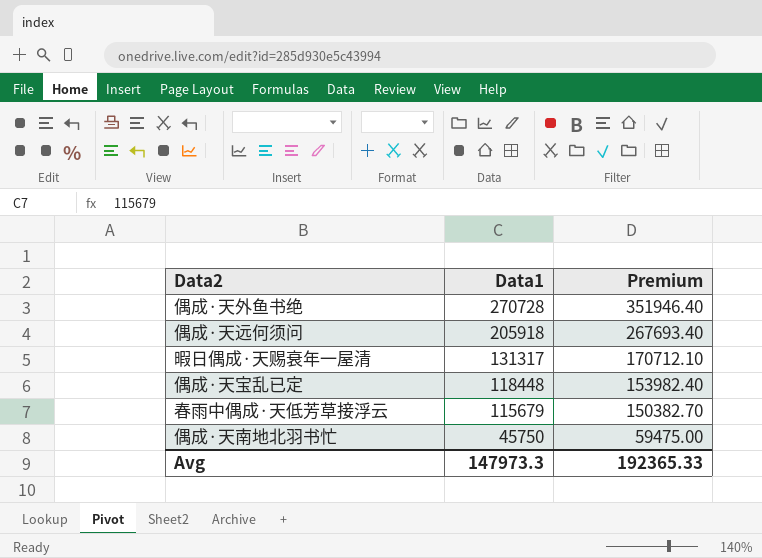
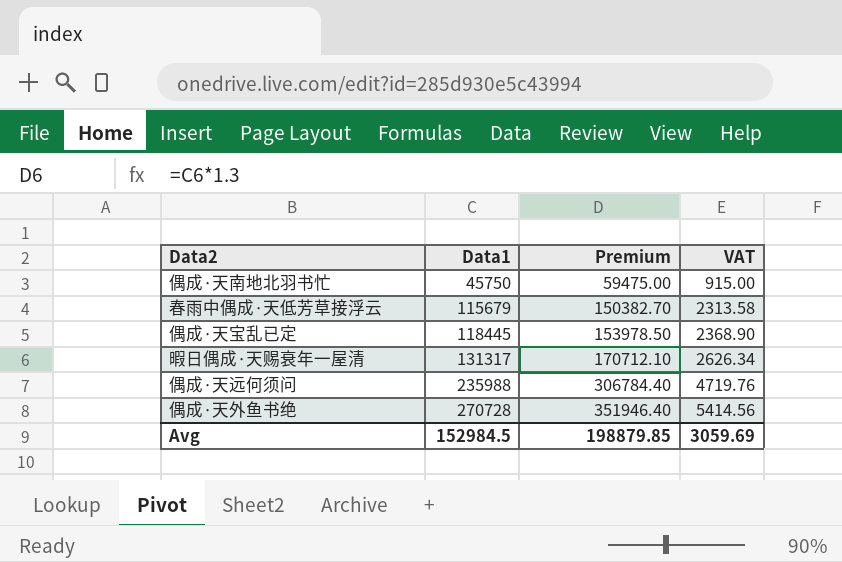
row order: Data1 descending -> Data1 ascending
column VAT | formula: none -> [Data1] * 0.02
偶成·天宝乱已定 | Data1: 118448 -> 118445
偶成·天宝乱已定 | Premium: 153982.40 -> 153978.50
偶成·天远何须问 | Data1: 205918 -> 235988
偶成·天远何须问 | Premium: 267693.40 -> 306784.40
Avg | Data1: 147973.3 -> 152984.5
Avg | Premium: 192365.33 -> 198879.85

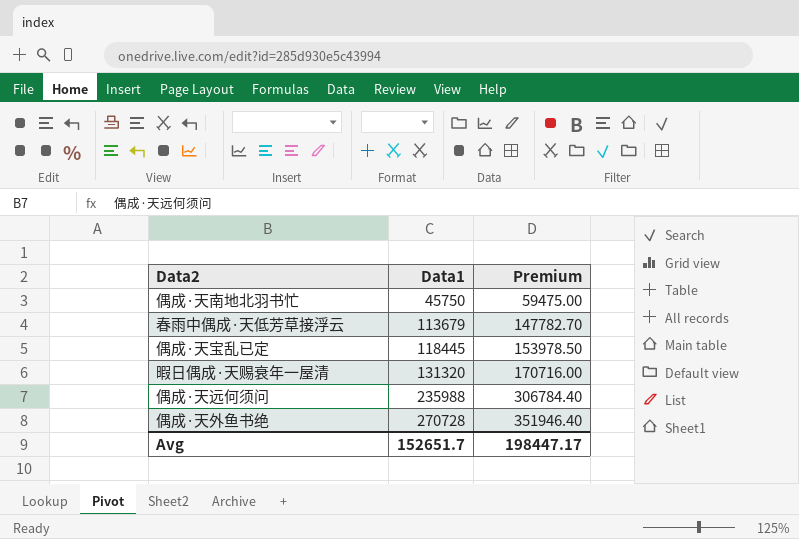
column VAT | formula: [Data1] * 0.02 -> none
春雨中偶成·天低芳草接浮云 | Data1: 115679 -> 113679
春雨中偶成·天低芳草接浮云 | Premium: 150382.70 -> 147782.70
暇日偶成·天赐衰年一屋清 | Data1: 131317 -> 131320
暇日偶成·天赐衰年一屋清 | Premium: 170712.10 -> 170716.00
Avg | Data1: 152984.5 -> 152651.7
Avg | Premium: 198879.85 -> 198447.17

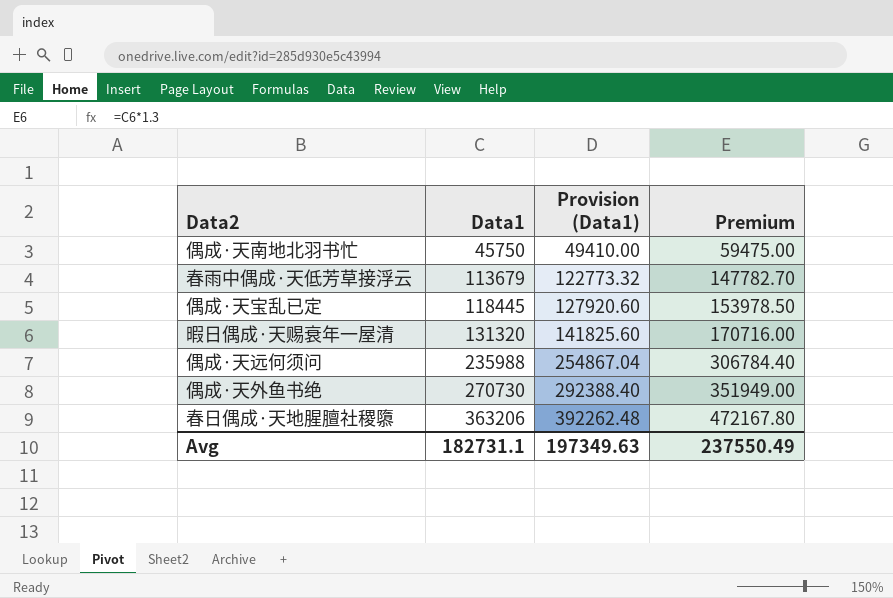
column Provision (Data1) | formula: none -> [Data1] * 1.08
偶成·天外鱼书绝 | Data1: 270728 -> 270730
偶成·天外鱼书绝 | Premium: 351946.40 -> 351949.00
row 春日偶成·天地腥膻社稷隳: none -> 363206 | 392262.48 | 472167.80
Avg | Data1: 152651.7 -> 182731.1
Avg | Premium: 198447.17 -> 237550.49

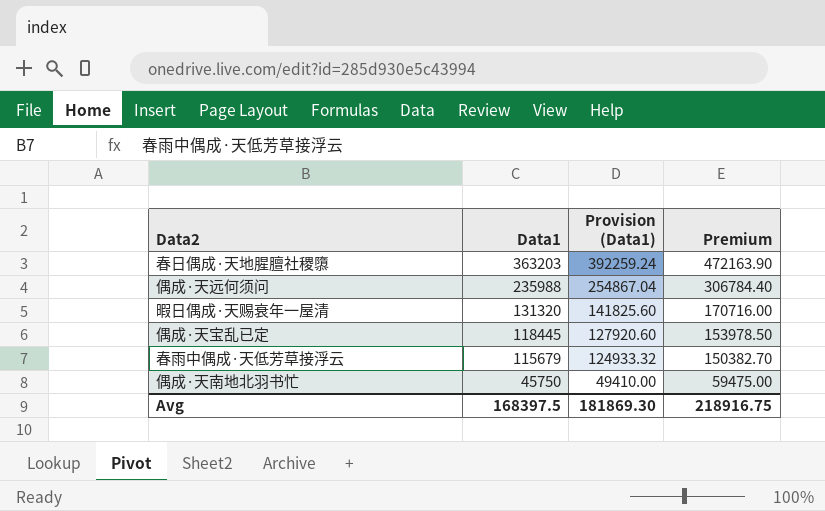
row order: Data1 ascending -> Data1 descending
row 偶成·天外鱼书绝: 270730 | 292388.40 | 351949.00 -> none
春日偶成·天地腥膻社稷隳 | Data1: 363206 -> 363203
春日偶成·天地腥膻社稷隳 | Provision (Data1): 392262.48 -> 392259.24
春日偶成·天地腥膻社稷隳 | Premium: 472167.80 -> 472163.90
春雨中偶成·天低芳草接浮云 | Data1: 113679 -> 115679
春雨中偶成·天低芳草接浮云 | Provision (Data1): 122773.32 -> 124933.32
春雨中偶成·天低芳草接浮云 | Premium: 147782.70 -> 150382.70
Avg | Data1: 182731.1 -> 168397.5
Avg | Provision (Data1): 197349.63 -> 181869.30
Avg | Premium: 237550.49 -> 218916.75

